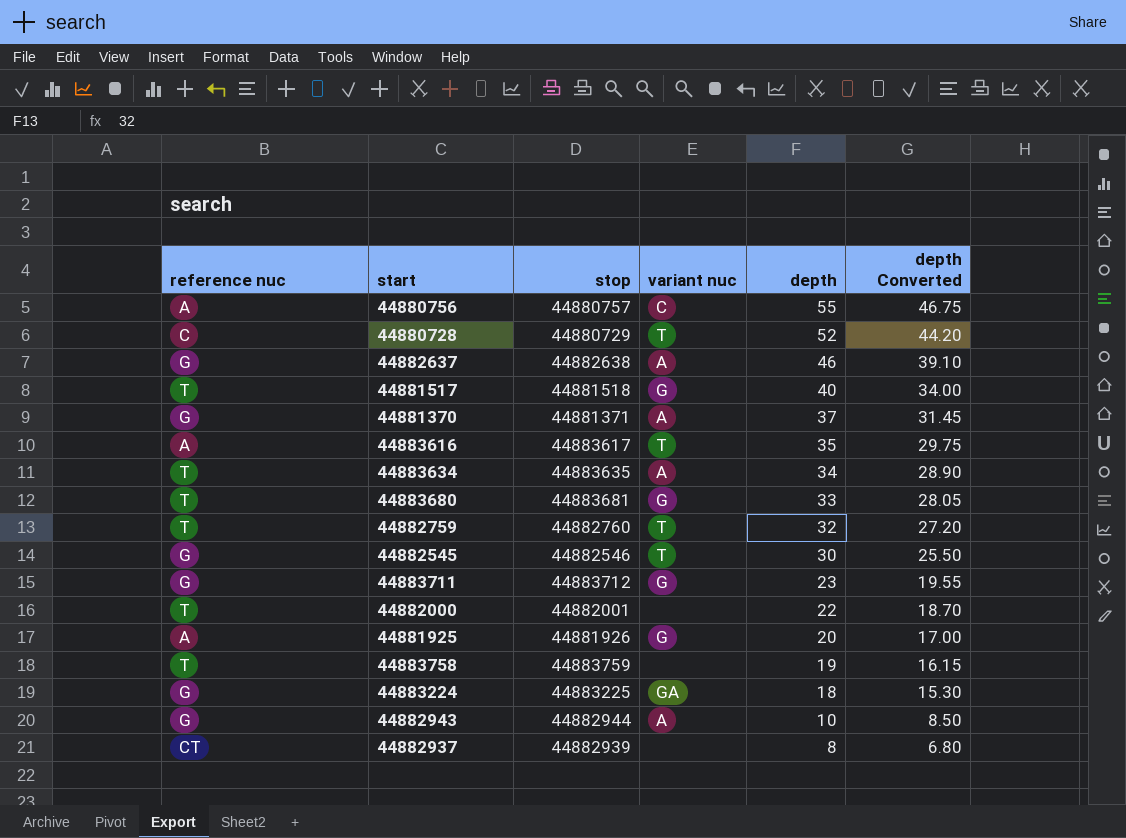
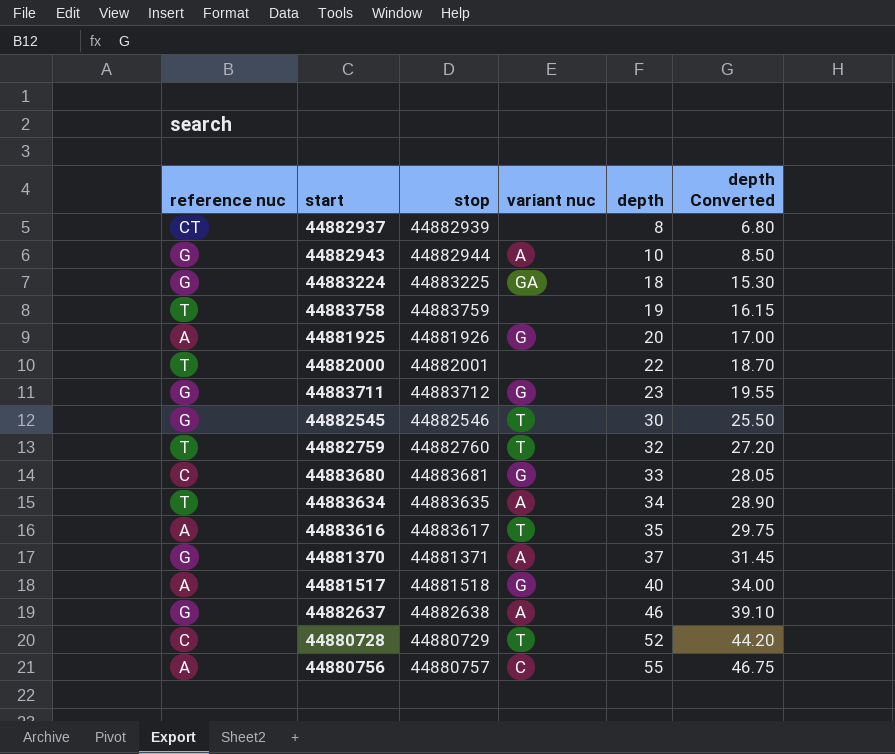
row order: depth descending -> depth ascending
44883680 | reference nuc: T -> C
44881517 | reference nuc: T -> A

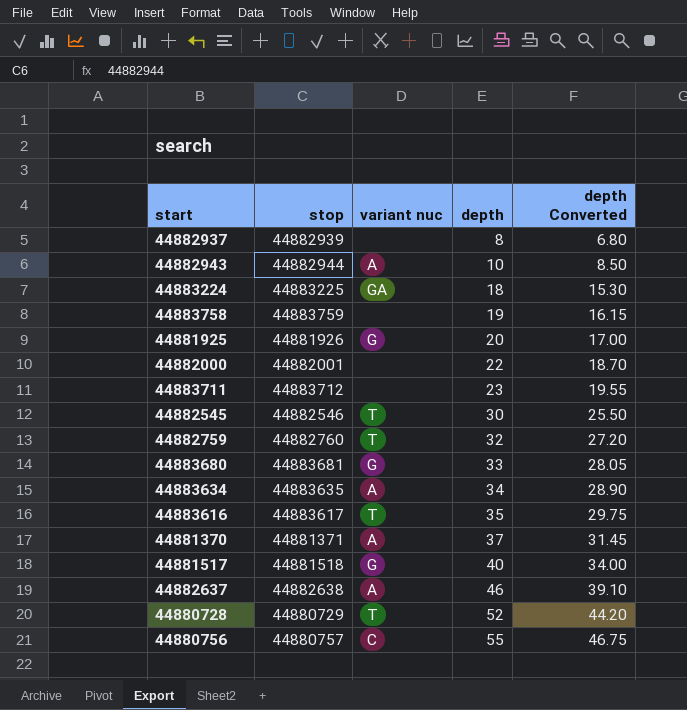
column reference nuc | position: 1 -> none
44883711 | variant nuc: G -> none

